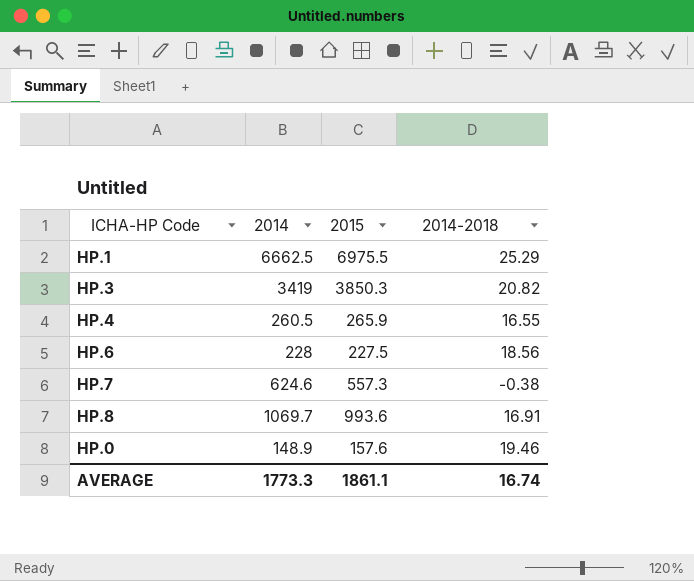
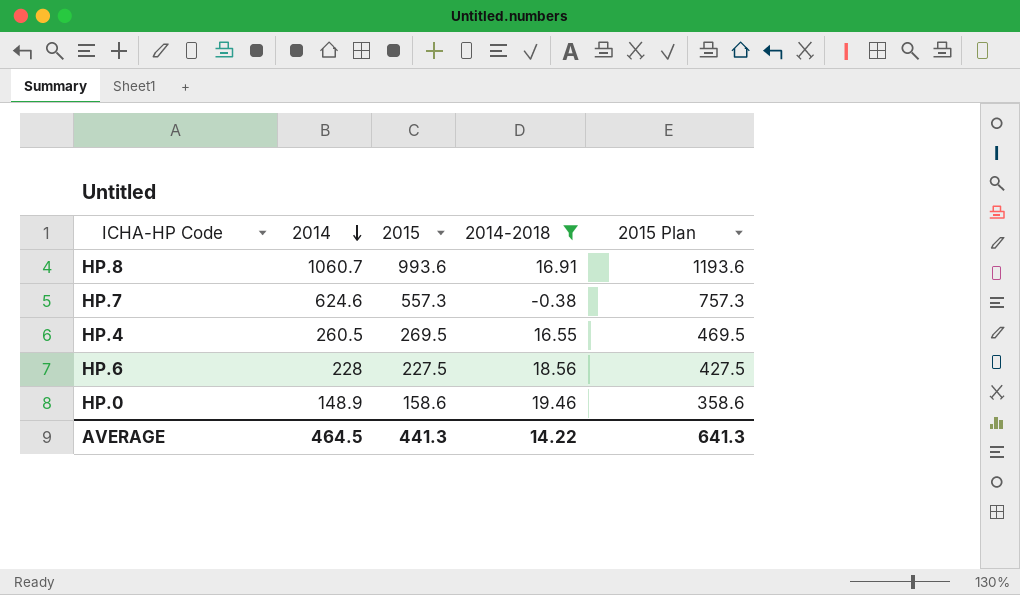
filter: none -> 2014-2018 <= 19.46
row order: none -> 2014 descending
column 2015 Plan | formula: none -> [2015] + 200
HP.8 | 2014: 1069.7 -> 1060.7
HP.4 | 2015: 265.9 -> 269.5
HP.0 | 2015: 157.6 -> 158.6
AVERAGE | 2014: 1773.3 -> 464.5
AVERAGE | 2015: 1861.1 -> 441.3
AVERAGE | 2014-2018: 16.74 -> 14.22

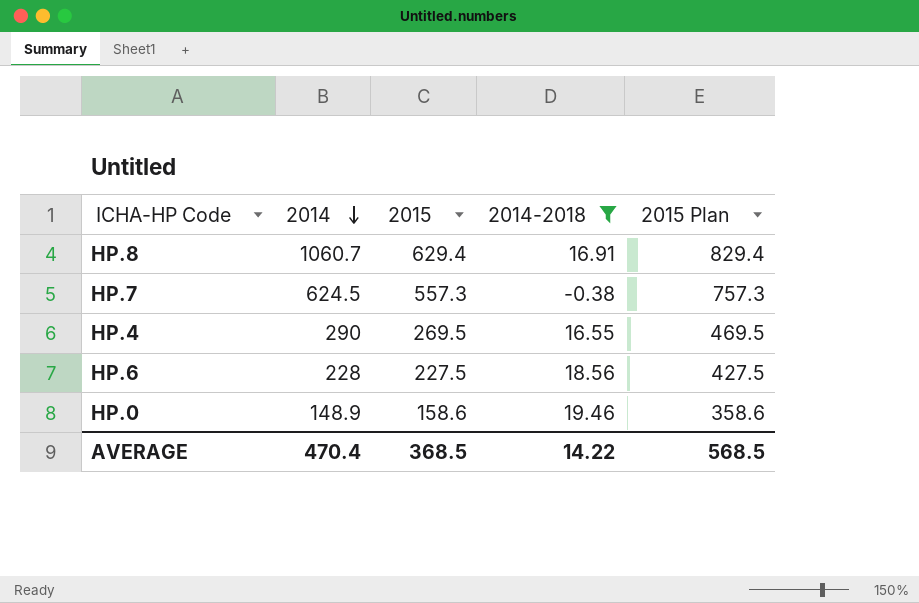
HP.8 | 2015: 993.6 -> 629.4
HP.8 | 2015 Plan: 1193.6 -> 829.4
HP.7 | 2014: 624.6 -> 624.5
HP.4 | 2014: 260.5 -> 290
AVERAGE | 2014: 464.5 -> 470.4
AVERAGE | 2015: 441.3 -> 368.5
AVERAGE | 2015 Plan: 641.3 -> 568.5

